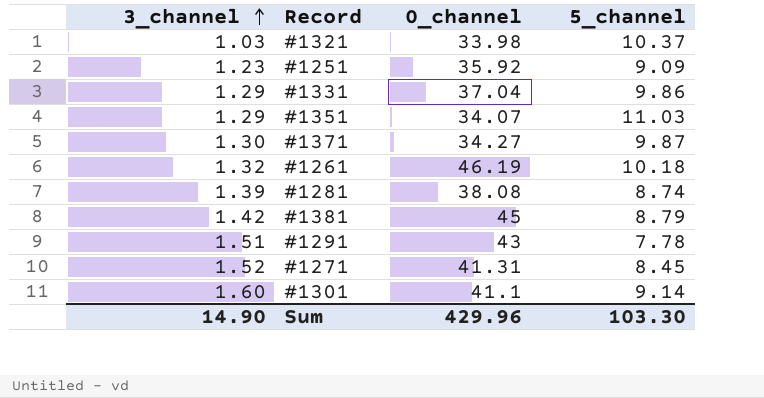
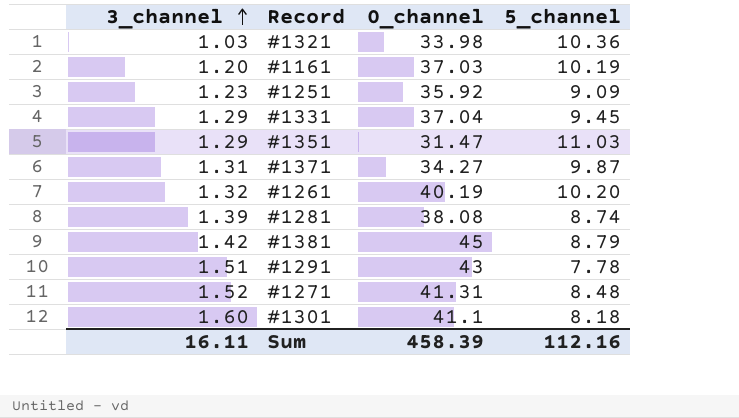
#1321 | 5_channel: 10.37 -> 10.36
row #1161: none -> 1.20 | 37.03 | 10.19
#1331 | 5_channel: 9.86 -> 9.45
#1351 | 0_channel: 34.07 -> 31.47
#1371 | 3_channel: 1.30 -> 1.31
#1261 | 0_channel: 46.19 -> 40.19
#1261 | 5_channel: 10.18 -> 10.20
#1271 | 5_channel: 8.45 -> 8.48
#1301 | 5_channel: 9.14 -> 8.18
Sum | 3_channel: 14.90 -> 16.11
Sum | 0_channel: 429.96 -> 458.39
Sum | 5_channel: 103.30 -> 112.16

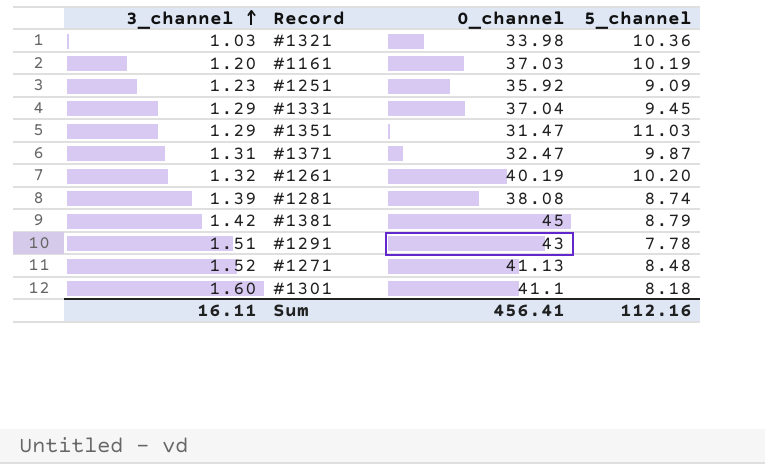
#1371 | 0_channel: 34.27 -> 32.47
#1271 | 0_channel: 41.31 -> 41.13
Sum | 0_channel: 458.39 -> 456.41

